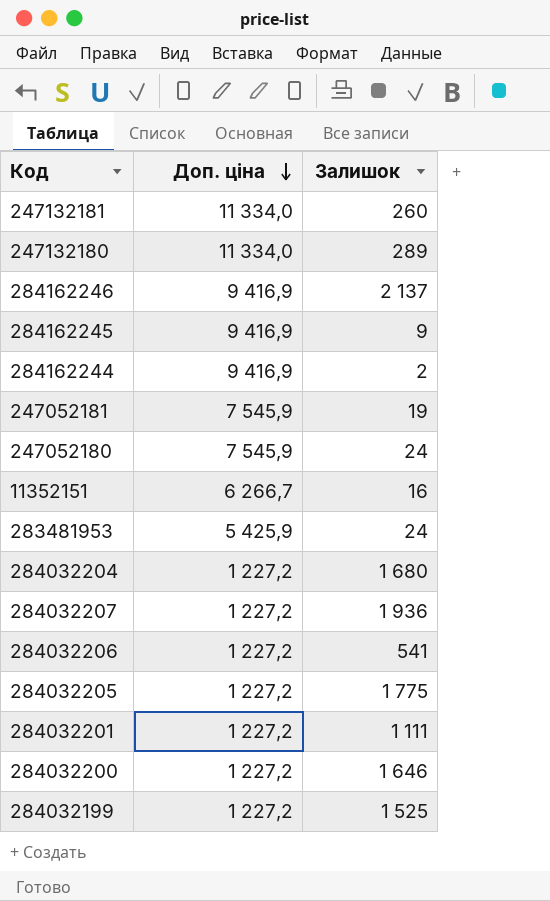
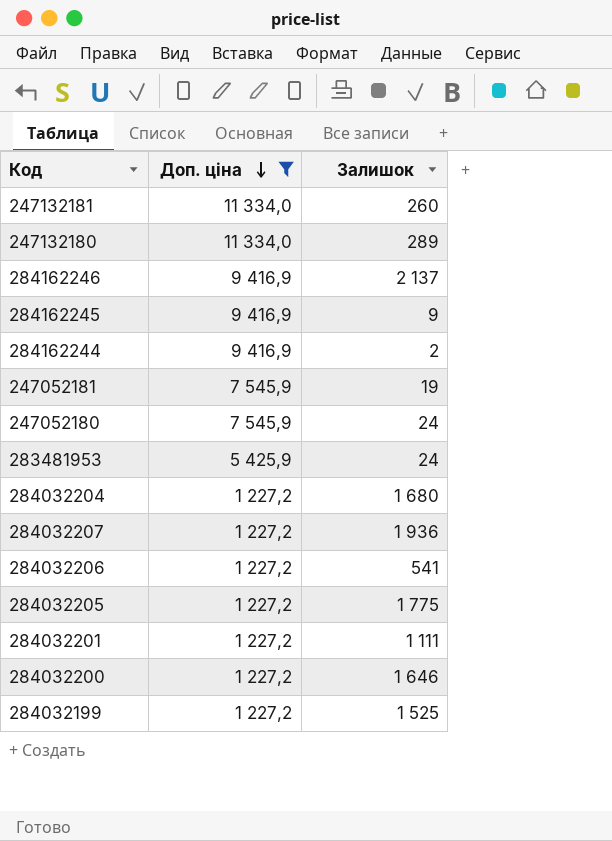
filter: none -> Доп. ціна != 6 266,7

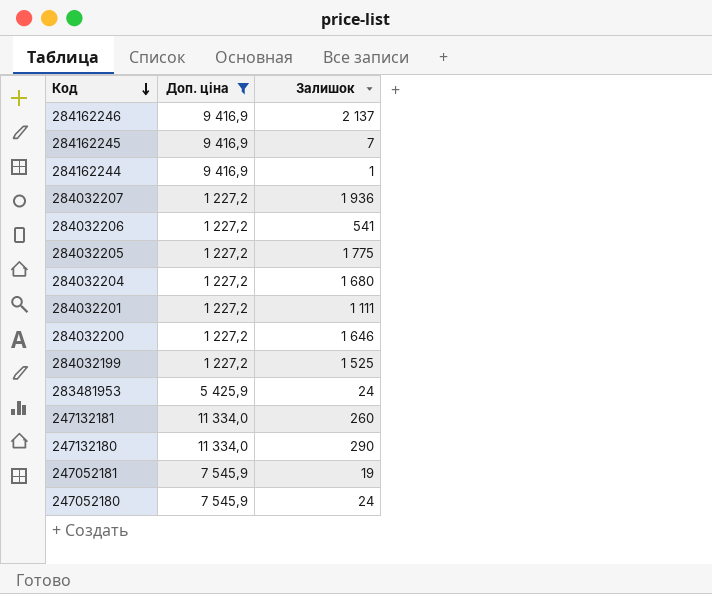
row order: Доп. ціна descending -> Код descending
284162245 | Залишок: 9 -> 7
284162244 | Залишок: 2 -> 1
247132180 | Залишок: 289 -> 290

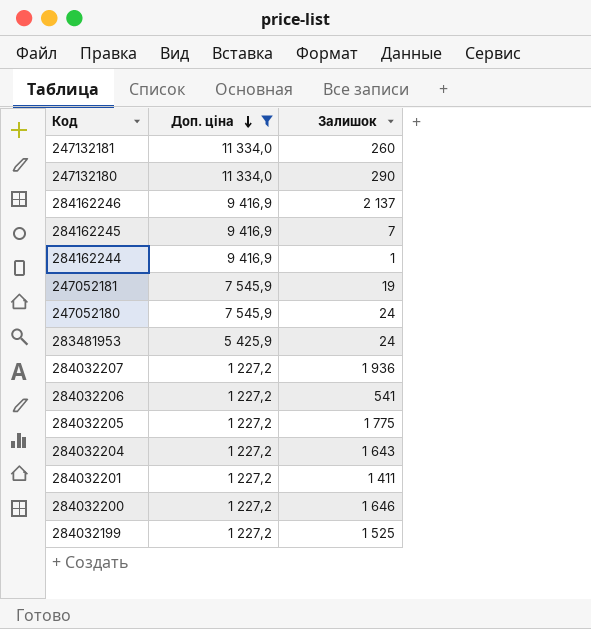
row order: Код descending -> Доп. ціна descending
284032204 | Залишок: 1 680 -> 1 643
284032201 | Залишок: 1 111 -> 1 411

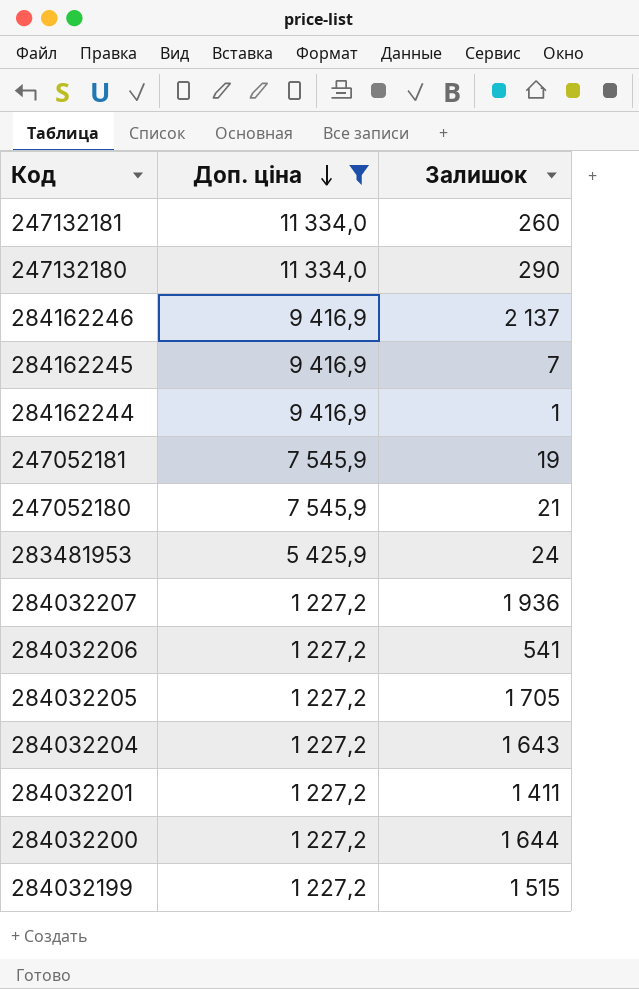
247052180 | Залишок: 24 -> 21
284032205 | Залишок: 1 775 -> 1 705
284032200 | Залишок: 1 646 -> 1 644
284032199 | Залишок: 1 525 -> 1 515

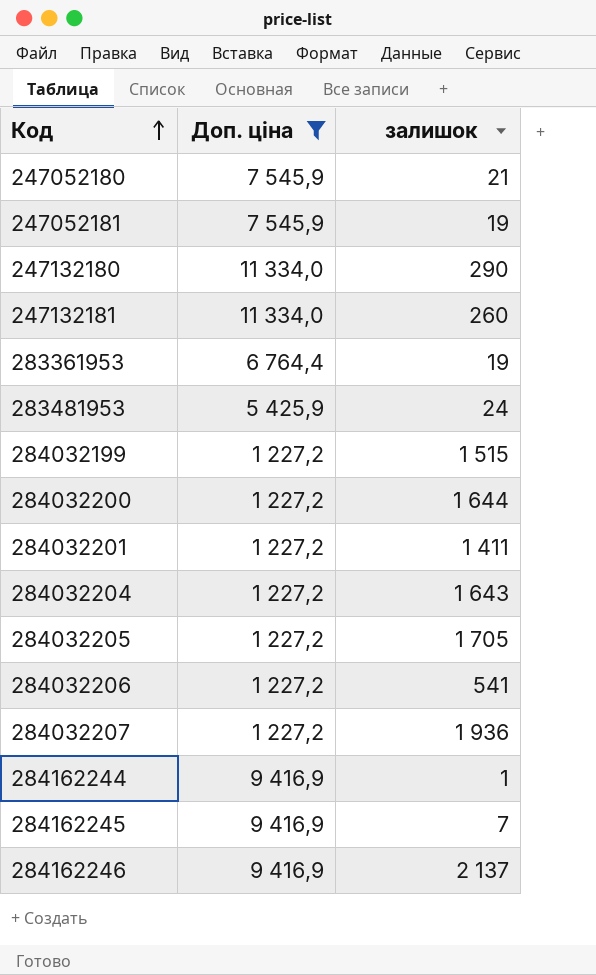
row order: Доп. ціна descending -> Код ascending
column name: Залишок -> залишок
row 283361953: none -> 6 764,4 | 19

